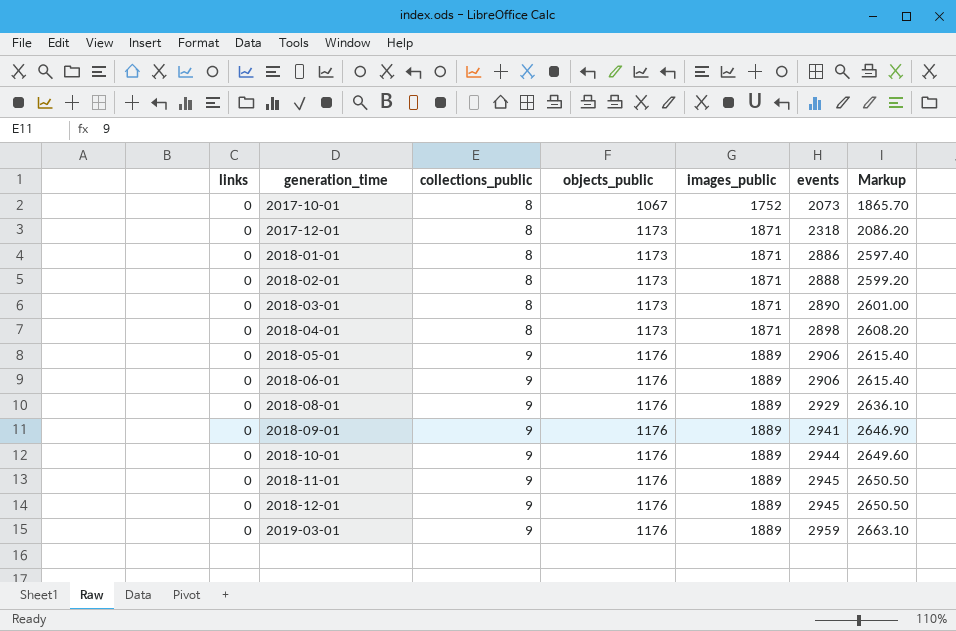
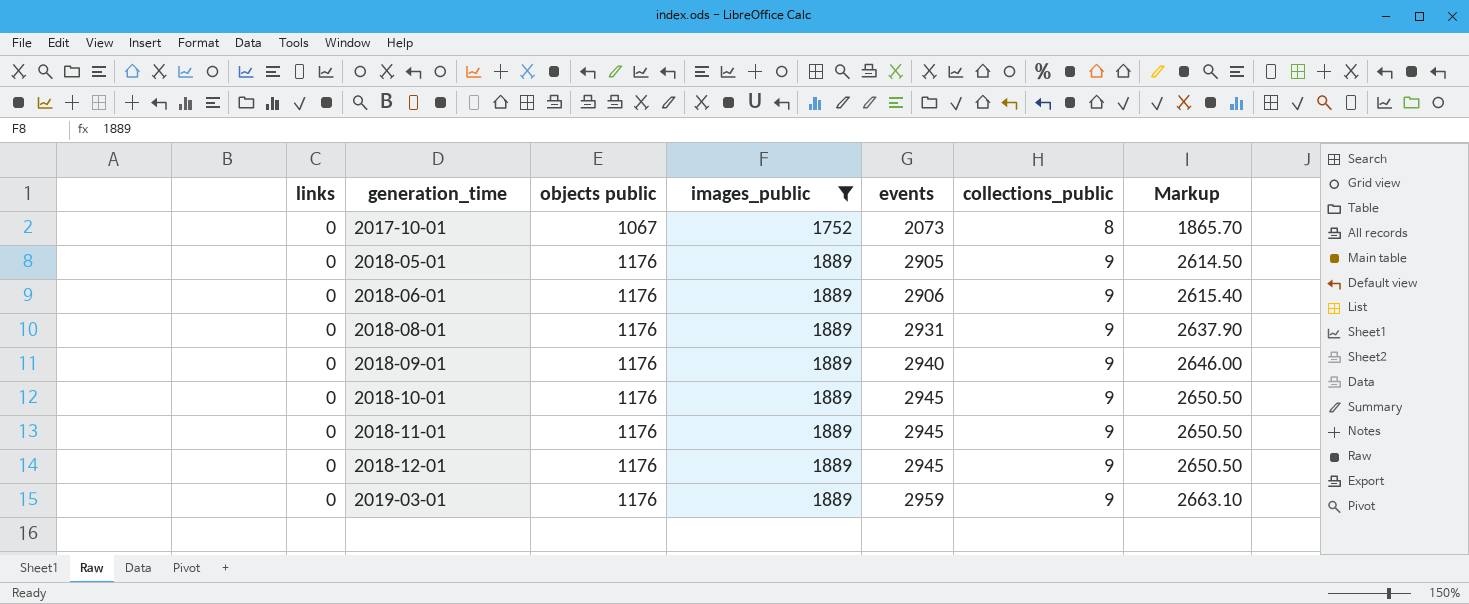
filter: none -> images_public != 1871
column name: objects_public -> objects public
column collections_public | position: 3 -> 6
2018-05-01 | events: 2906 -> 2905
2018-05-01 | Markup: 2615.40 -> 2614.50
2018-08-01 | events: 2929 -> 2931
2018-08-01 | Markup: 2636.10 -> 2637.90
2018-09-01 | events: 2941 -> 2940
2018-09-01 | Markup: 2646.90 -> 2646.00
2018-10-01 | events: 2944 -> 2945
2018-10-01 | Markup: 2649.60 -> 2650.50

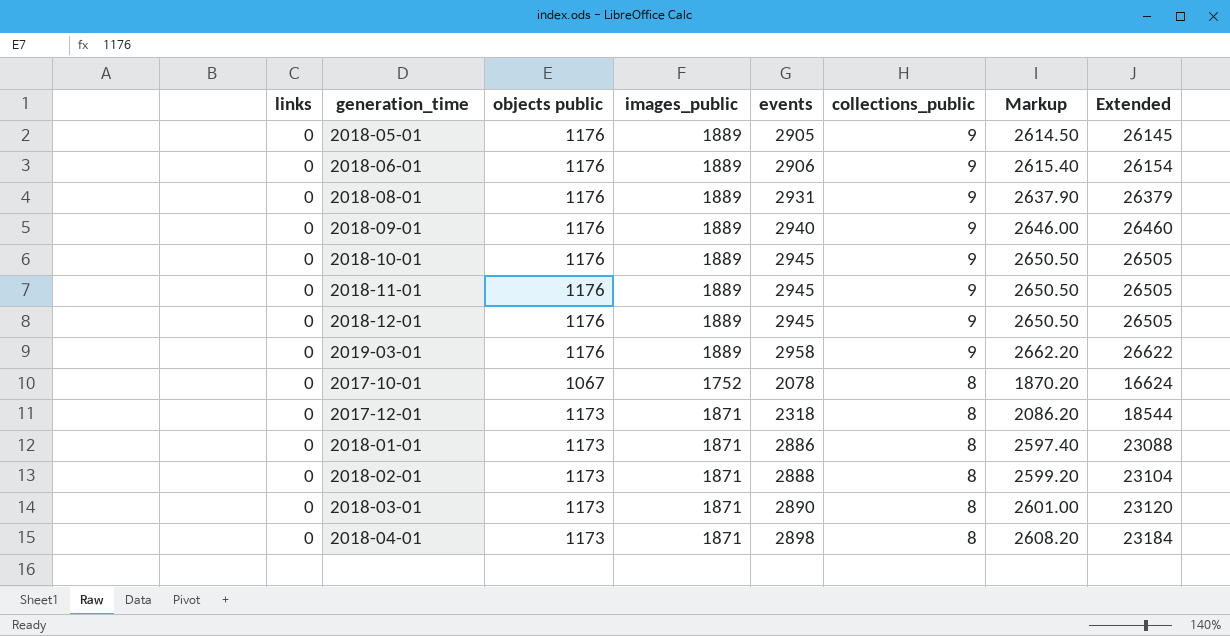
filter: images_public != 1871 -> none
row order: generation_time ascending -> collections_public descending
column Extended | formula: none -> [events] * [collections_public]
2019-03-01 | events: 2959 -> 2958
2019-03-01 | Markup: 2663.10 -> 2662.20
2017-10-01 | events: 2073 -> 2078
2017-10-01 | Markup: 1865.70 -> 1870.20

